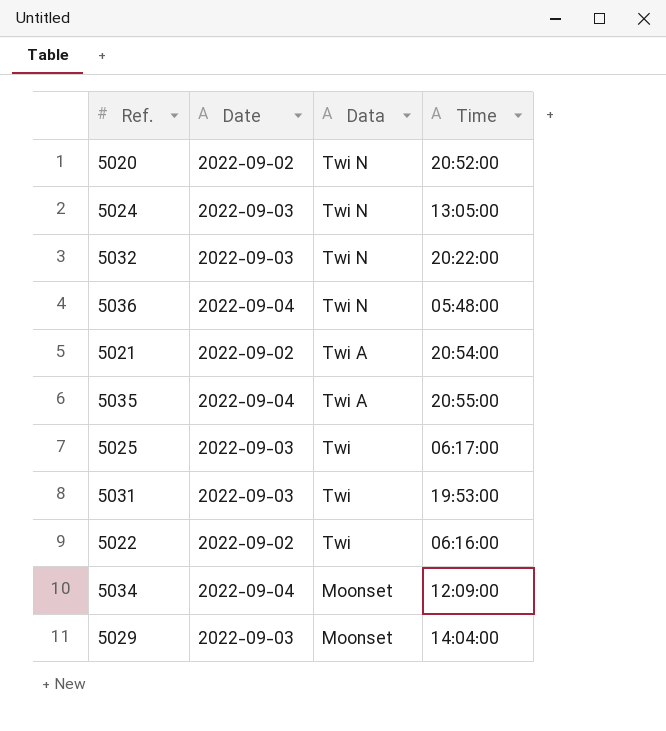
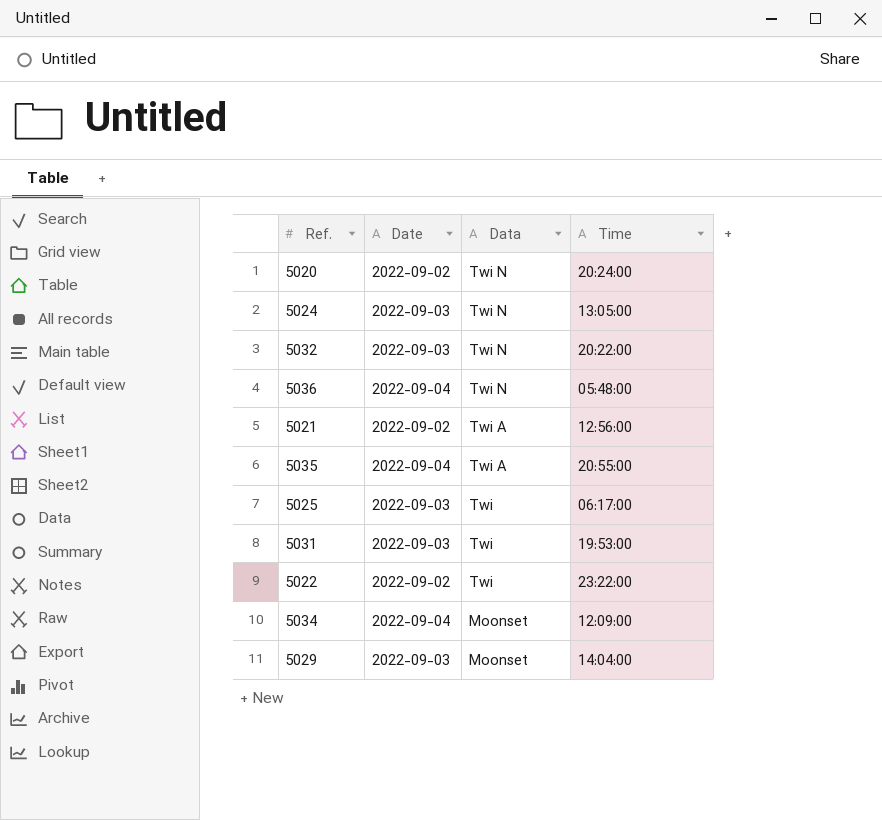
5020 | Time: 20:52:00 -> 20:24:00
5021 | Time: 20:54:00 -> 12:56:00
5022 | Time: 06:16:00 -> 23:22:00

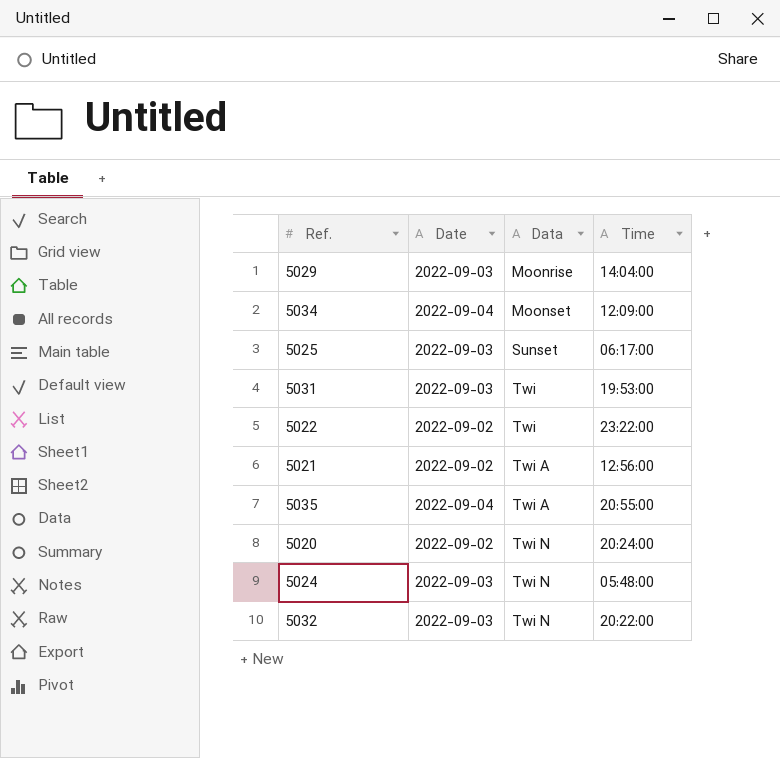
row order: Data descending -> Data ascending
row 5036: 2022-09-04 | Twi N | 05:48:00 -> none
5029 | Data: Moonset -> Moonrise
5025 | Data: Twi -> Sunset
5024 | Time: 13:05:00 -> 05:48:00

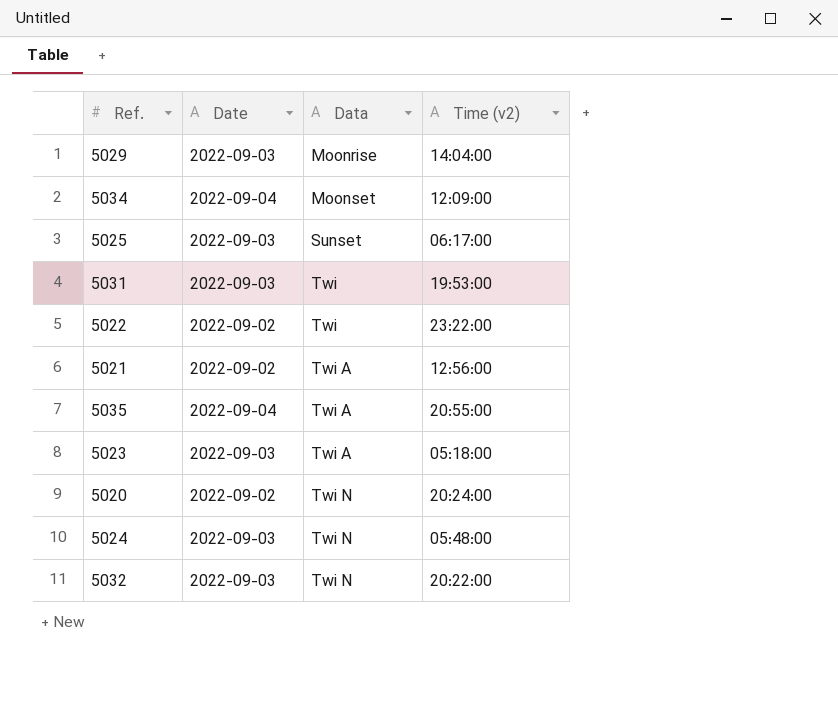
column name: Time -> Time (v2)
row 5023: none -> 2022-09-03 | Twi A | 05:18:00

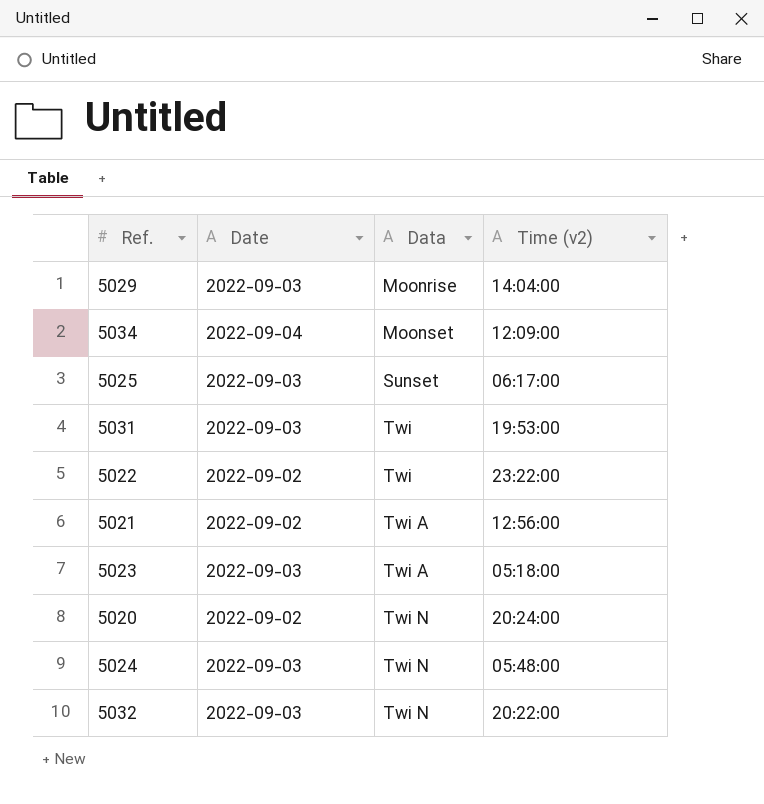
row 5035: 2022-09-04 | Twi A | 20:55:00 -> none

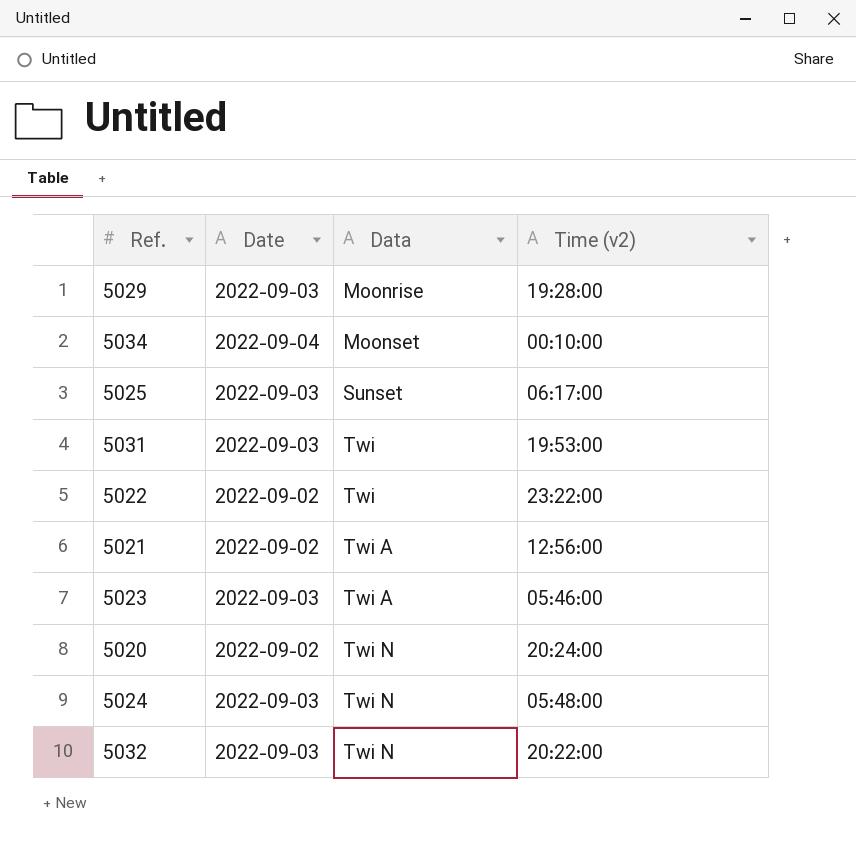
5029 | Time (v2): 14:04:00 -> 19:28:00
5034 | Time (v2): 12:09:00 -> 00:10:00
5023 | Time (v2): 05:18:00 -> 05:46:00

